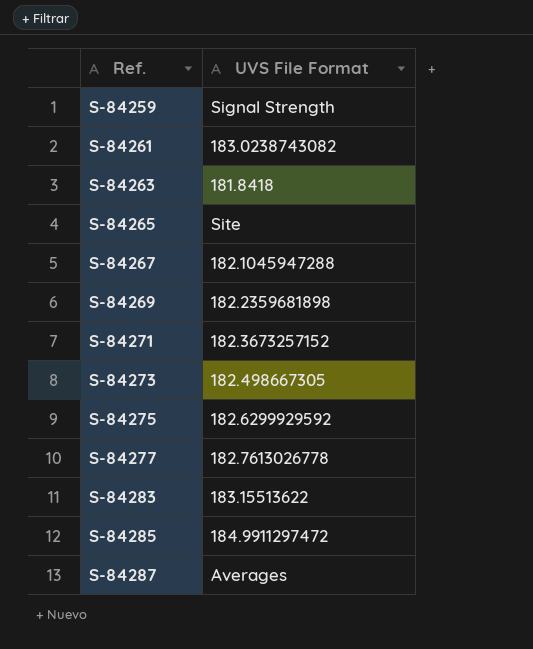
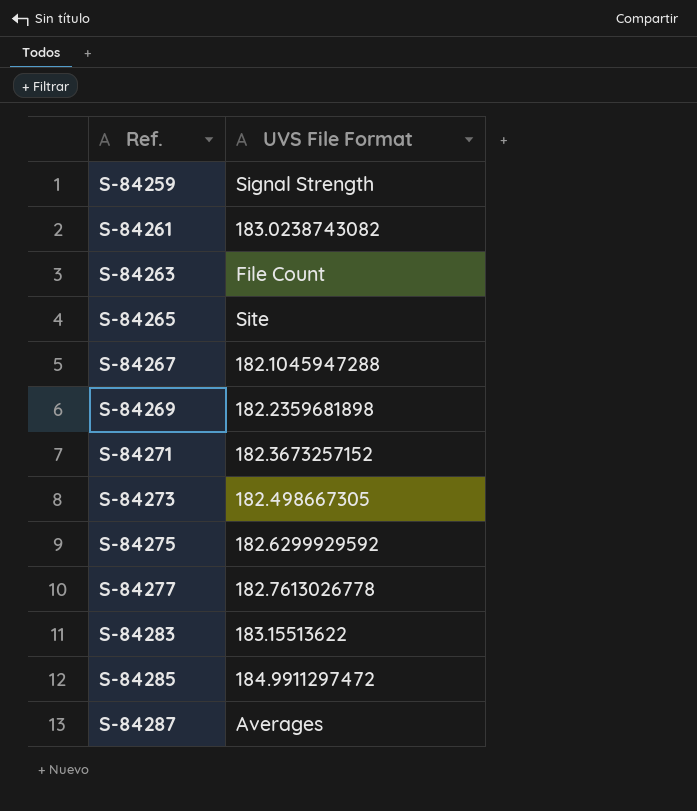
S-84263 | UVS File Format: 181.8418 -> File Count

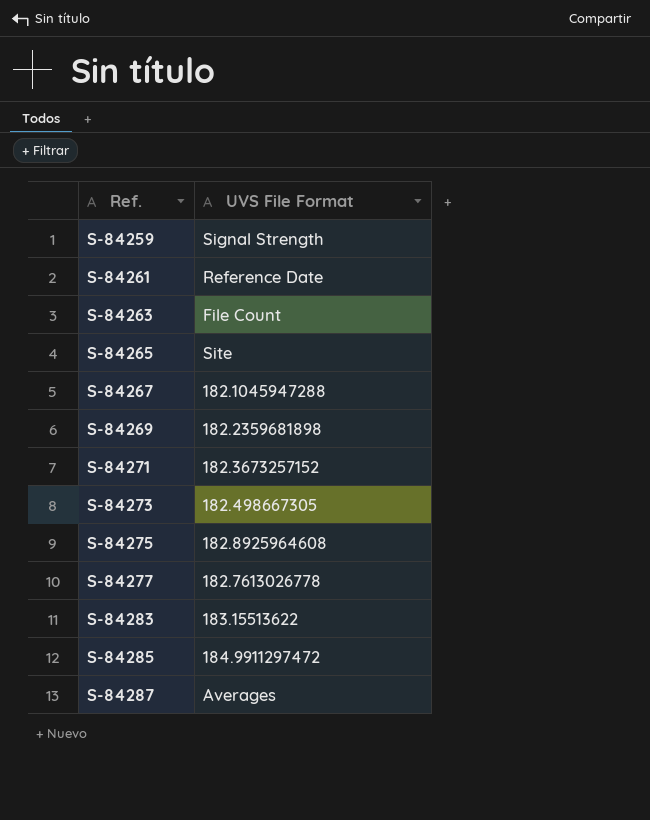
S-84261 | UVS File Format: 183.0238743082 -> Reference Date
S-84275 | UVS File Format: 182.6299929592 -> 182.8925964608

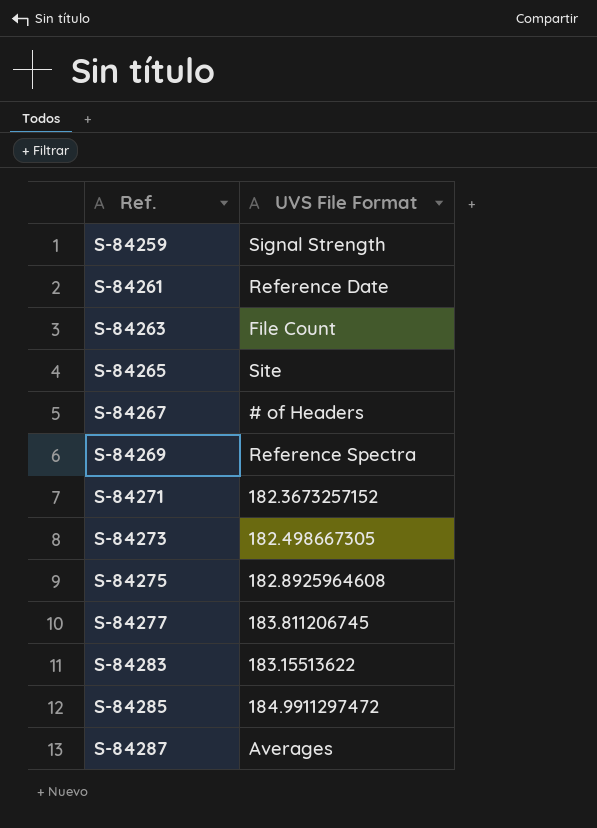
S-84267 | UVS File Format: 182.1045947288 -> # of Headers
S-84269 | UVS File Format: 182.2359681898 -> Reference Spectra
S-84277 | UVS File Format: 182.7613026778 -> 183.811206745

